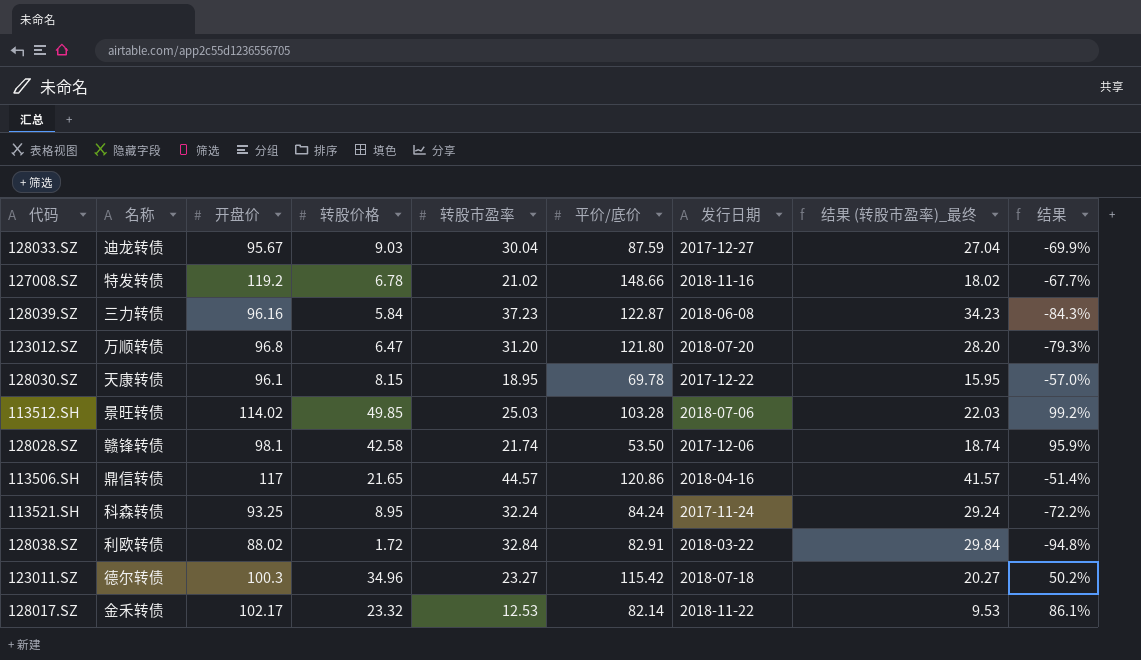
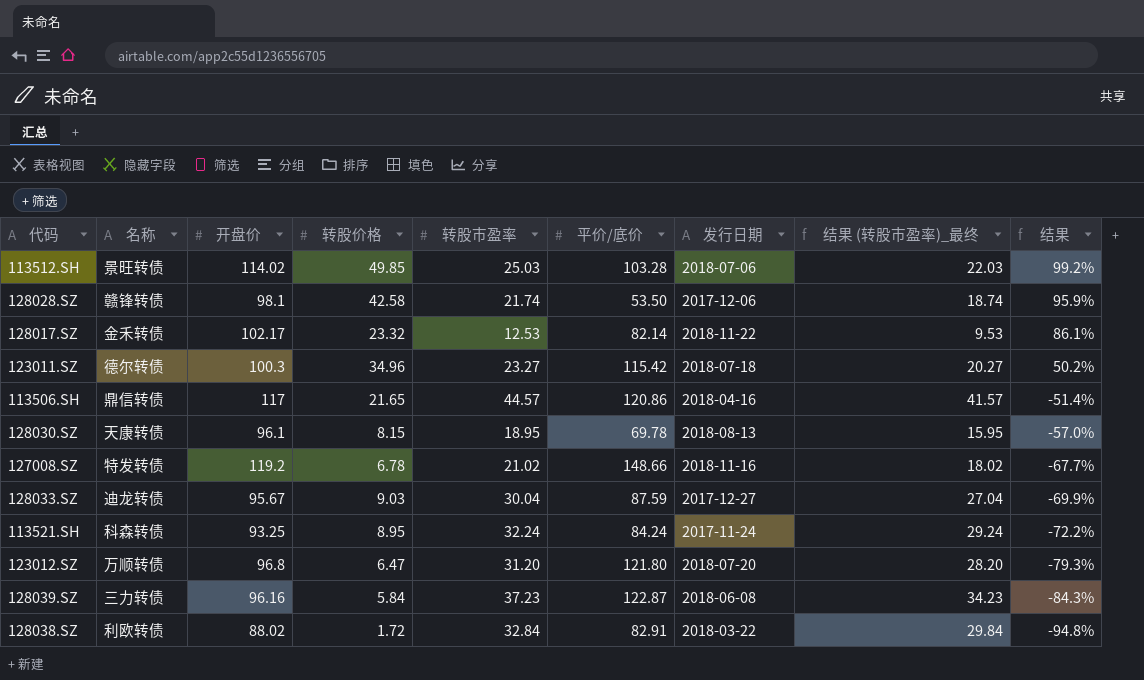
row order: none -> 结果 descending
128030.SZ | 发行日期: 2017-12-22 -> 2018-08-13

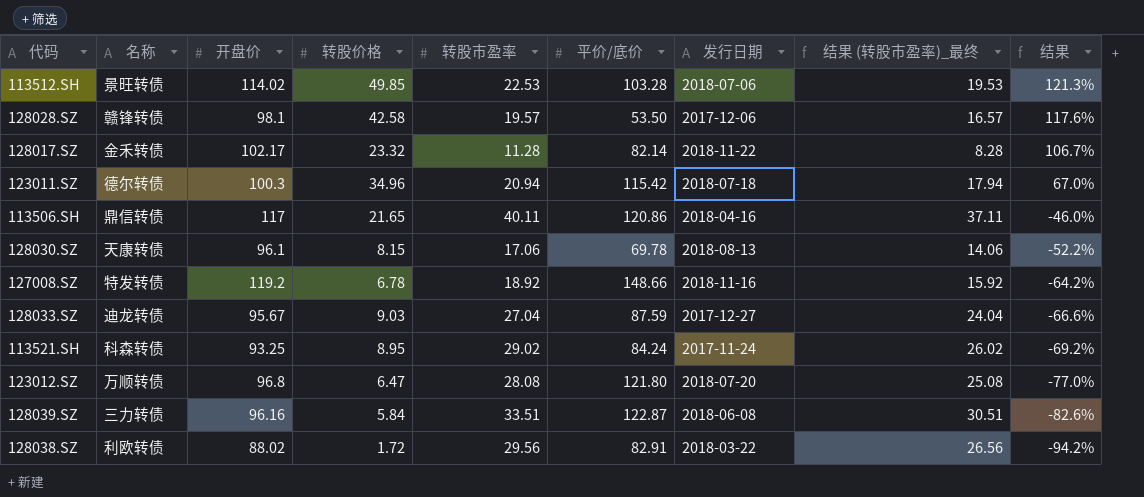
113512.SH | 转股市盈率: 25.03 -> 22.53
113512.SH | 结果 (转股市盈率)_最终: 22.03 -> 19.53
113512.SH | 结果: 99.2% -> 121.3%
128028.SZ | 转股市盈率: 21.74 -> 19.57
128028.SZ | 结果 (转股市盈率)_最终: 18.74 -> 16.57
128028.SZ | 结果: 95.9% -> 117.6%
128017.SZ | 转股市盈率: 12.53 -> 11.28
128017.SZ | 结果 (转股市盈率)_最终: 9.53 -> 8.28
128017.SZ | 结果: 86.1% -> 106.7%
123011.SZ | 转股市盈率: 23.27 -> 20.94
123011.SZ | 结果 (转股市盈率)_最终: 20.27 -> 17.94
123011.SZ | 结果: 50.2% -> 67.0%
113506.SH | 转股市盈率: 44.57 -> 40.11
113506.SH | 结果 (转股市盈率)_最终: 41.57 -> 37.11
113506.SH | 结果: -51.4% -> -46.0%
128030.SZ | 转股市盈率: 18.95 -> 17.06
128030.SZ | 结果 (转股市盈率)_最终: 15.95 -> 14.06
128030.SZ | 结果: -57.0% -> -52.2%
127008.SZ | 转股市盈率: 21.02 -> 18.92
127008.SZ | 结果 (转股市盈率)_最终: 18.02 -> 15.92
127008.SZ | 结果: -67.7% -> -64.2%
128033.SZ | 转股市盈率: 30.04 -> 27.04
128033.SZ | 结果 (转股市盈率)_最终: 27.04 -> 24.04
128033.SZ | 结果: -69.9% -> -66.6%
113521.SH | 转股市盈率: 32.24 -> 29.02
113521.SH | 结果 (转股市盈率)_最终: 29.24 -> 26.02
113521.SH | 结果: -72.2% -> -69.2%
123012.SZ | 转股市盈率: 31.20 -> 28.08
123012.SZ | 结果 (转股市盈率)_最终: 28.20 -> 25.08
123012.SZ | 结果: -79.3% -> -77.0%
128039.SZ | 转股市盈率: 37.23 -> 33.51
128039.SZ | 结果 (转股市盈率)_最终: 34.23 -> 30.51
128039.SZ | 结果: -84.3% -> -82.6%
128038.SZ | 转股市盈率: 32.84 -> 29.56
128038.SZ | 结果 (转股市盈率)_最终: 29.84 -> 26.56
128038.SZ | 结果: -94.8% -> -94.2%

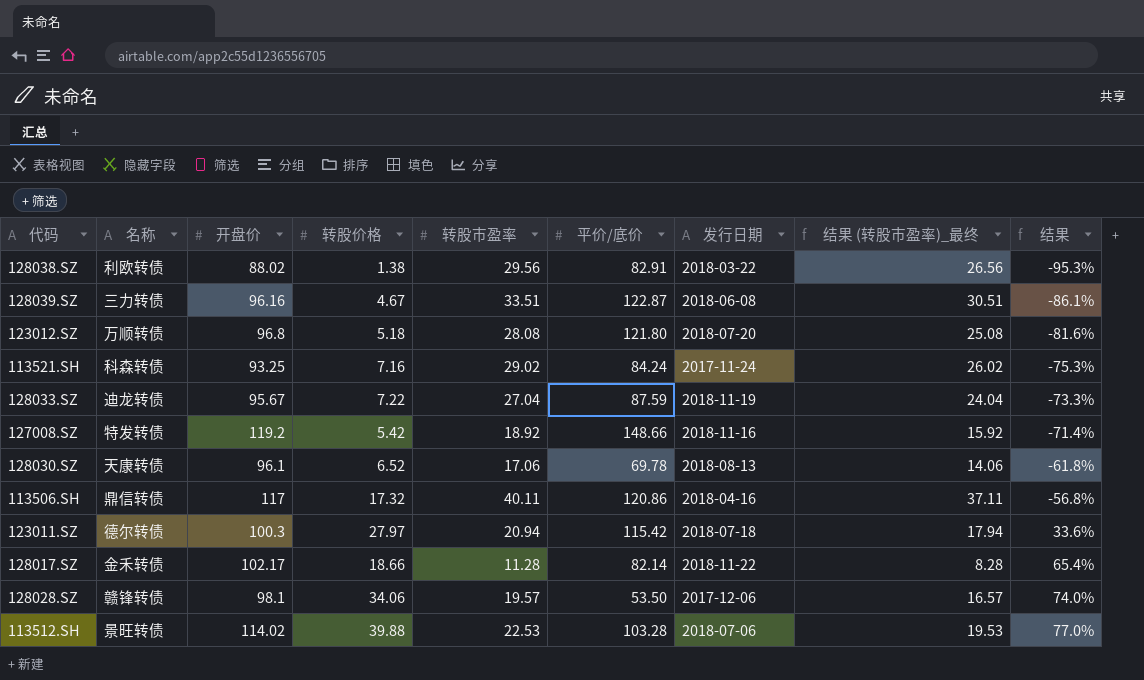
row order: 结果 descending -> 结果 ascending
128038.SZ | 转股价格: 1.72 -> 1.38
128038.SZ | 结果: -94.2% -> -95.3%
128039.SZ | 转股价格: 5.84 -> 4.67
128039.SZ | 结果: -82.6% -> -86.1%
123012.SZ | 转股价格: 6.47 -> 5.18
123012.SZ | 结果: -77.0% -> -81.6%
113521.SH | 转股价格: 8.95 -> 7.16
113521.SH | 结果: -69.2% -> -75.3%
128033.SZ | 转股价格: 9.03 -> 7.22
128033.SZ | 发行日期: 2017-12-27 -> 2018-11-19
128033.SZ | 结果: -66.6% -> -73.3%
127008.SZ | 转股价格: 6.78 -> 5.42
127008.SZ | 结果: -64.2% -> -71.4%
128030.SZ | 转股价格: 8.15 -> 6.52
128030.SZ | 结果: -52.2% -> -61.8%
113506.SH | 转股价格: 21.65 -> 17.32
113506.SH | 结果: -46.0% -> -56.8%
123011.SZ | 转股价格: 34.96 -> 27.97
123011.SZ | 结果: 67.0% -> 33.6%
128017.SZ | 转股价格: 23.32 -> 18.66
128017.SZ | 结果: 106.7% -> 65.4%
128028.SZ | 转股价格: 42.58 -> 34.06
128028.SZ | 结果: 117.6% -> 74.0%
113512.SH | 转股价格: 49.85 -> 39.88
113512.SH | 结果: 121.3% -> 77.0%

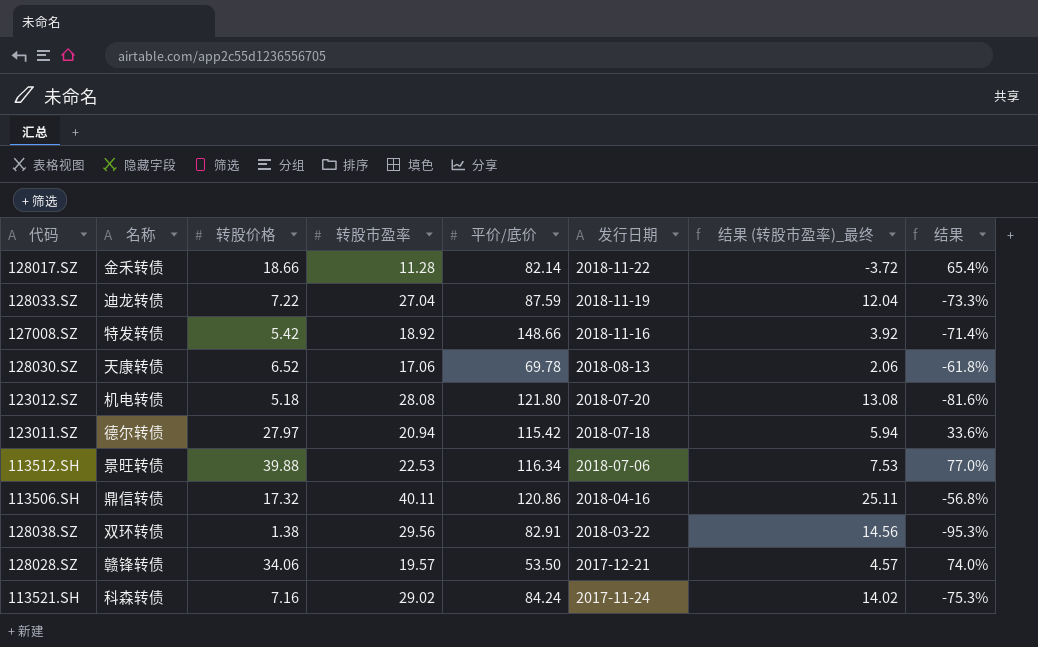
row order: 结果 ascending -> 发行日期 descending
column 开盘价 | position: 3 -> none
column 结果 (转股市盈率)_最终 | formula: [转股市盈率] - 3 -> [转股市盈率] - 15
row 128039.SZ: 三力转债 | 96.16 | 4.67 | 33.51 | 122.87 | 2018-06-08 | 30.51 | -86.1% -> none
123012.SZ | 名称: 万顺转债 -> 机电转债
113512.SH | 平价/底价: 103.28 -> 116.34
128038.SZ | 名称: 利欧转债 -> 双环转债
128028.SZ | 发行日期: 2017-12-06 -> 2017-12-21

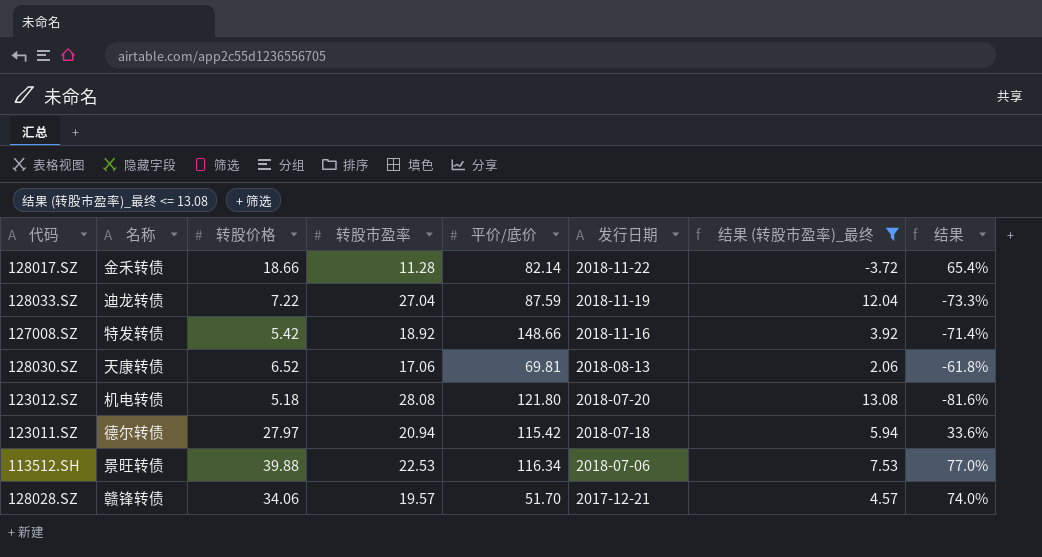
filter: none -> 结果 (转股市盈率)_最终 <= 13.08
128030.SZ | 平价/底价: 69.78 -> 69.81
128028.SZ | 平价/底价: 53.50 -> 51.70

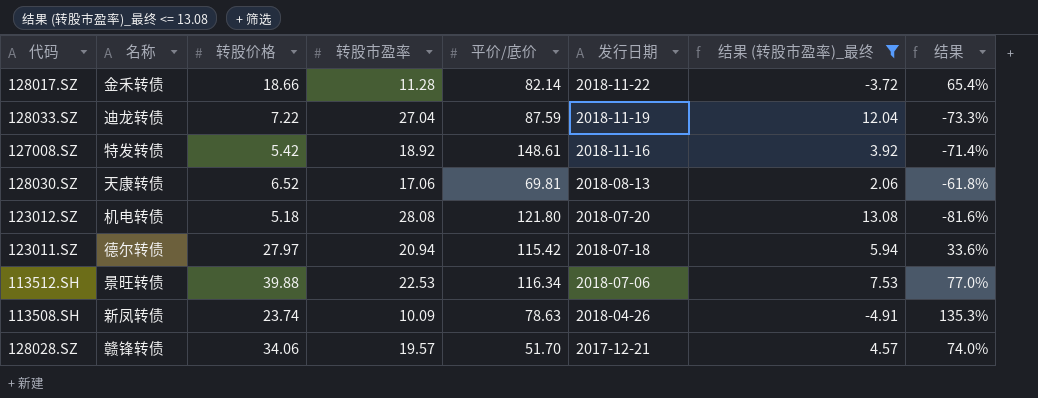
127008.SZ | 平价/底价: 148.66 -> 148.61
row 113508.SH: none -> 新凤转债 | 23.74 | 10.09 | 78.63 | 2018-04-26 | -4.91 | 135.3%

